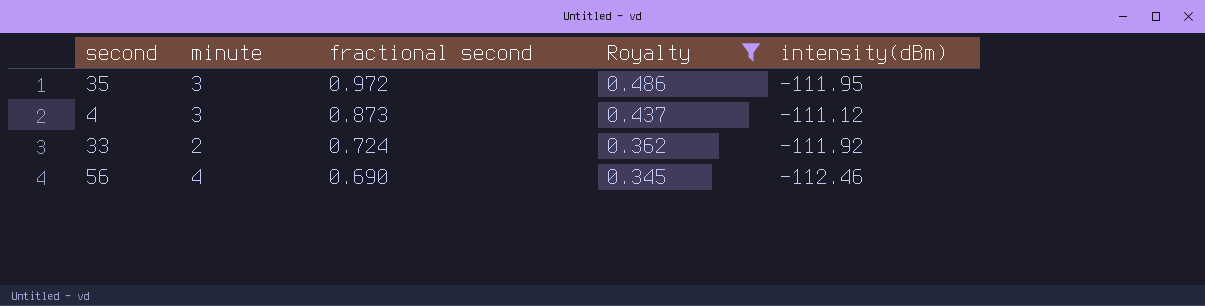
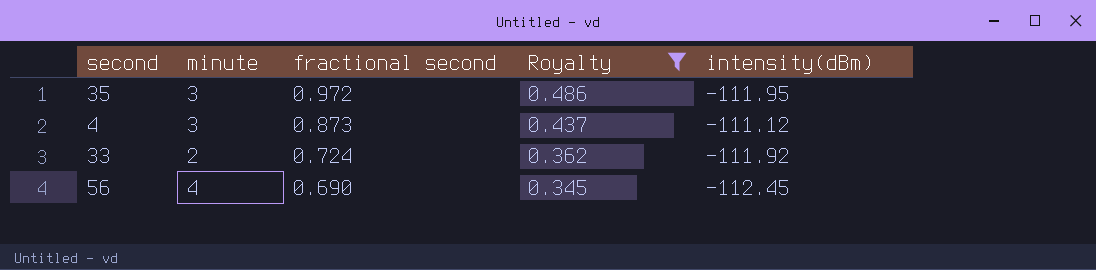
56 | intensity(dBm): -112.46 -> -112.45

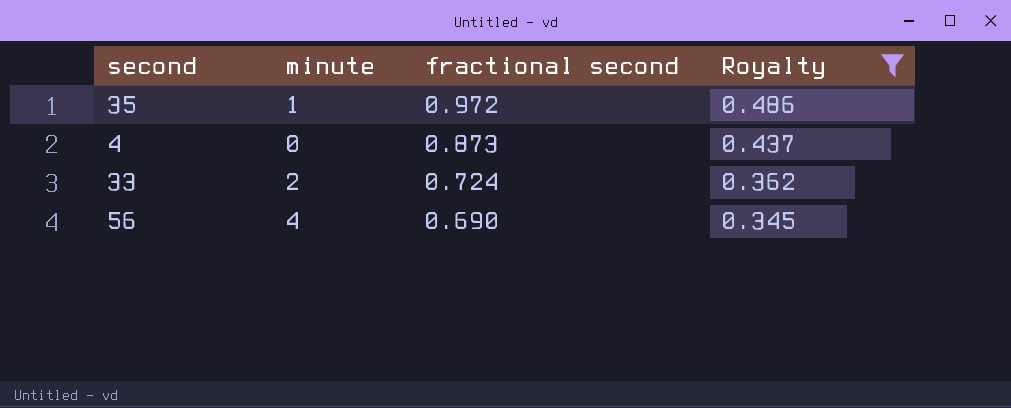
column intensity(dBm) | position: 5 -> none
35 | minute: 3 -> 1
4 | minute: 3 -> 0

